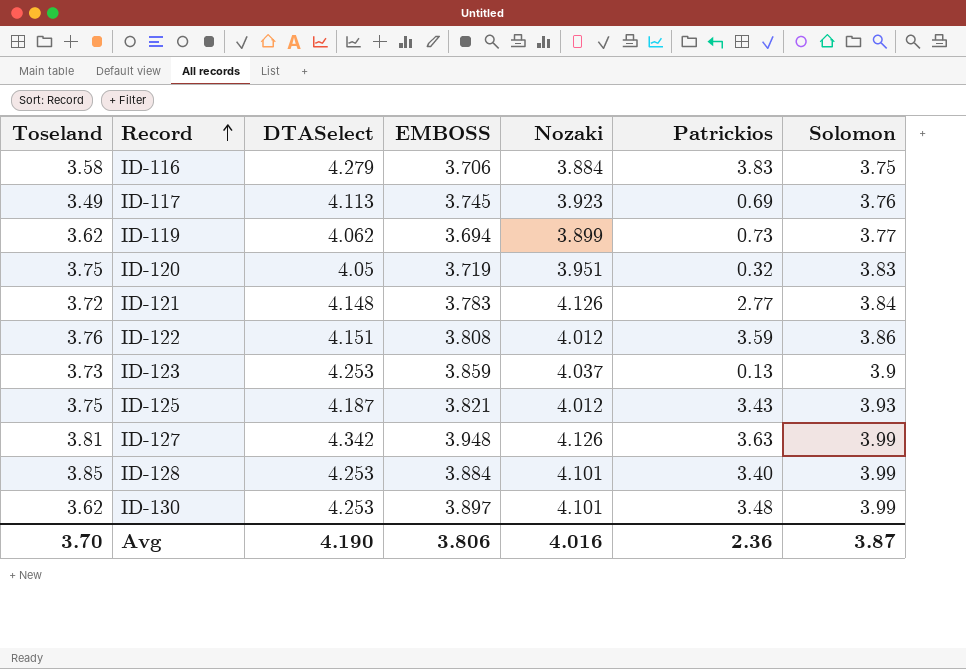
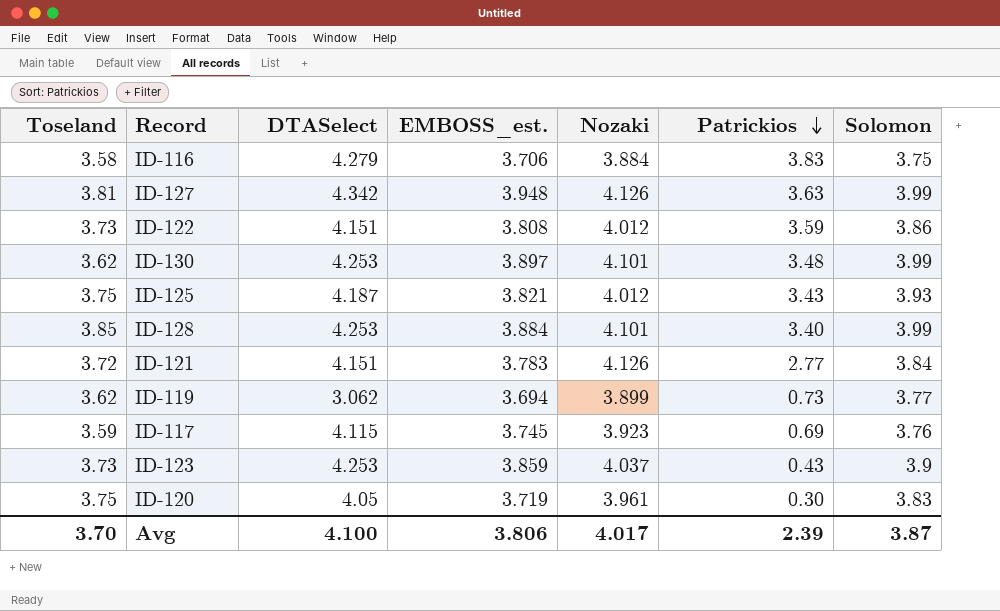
row order: Record ascending -> Patrickios descending
column name: EMBOSS -> EMBOSS_est.
ID-122 | Toseland: 3.76 -> 3.73
ID-121 | DTASelect: 4.148 -> 4.151
ID-119 | DTASelect: 4.062 -> 3.062
ID-117 | Toseland: 3.49 -> 3.59
ID-117 | DTASelect: 4.113 -> 4.115
ID-123 | Patrickios: 0.13 -> 0.43
ID-120 | Nozaki: 3.951 -> 3.961
ID-120 | Patrickios: 0.32 -> 0.30
Avg | DTASelect: 4.190 -> 4.100
Avg | Nozaki: 4.016 -> 4.017
Avg | Patrickios: 2.36 -> 2.39

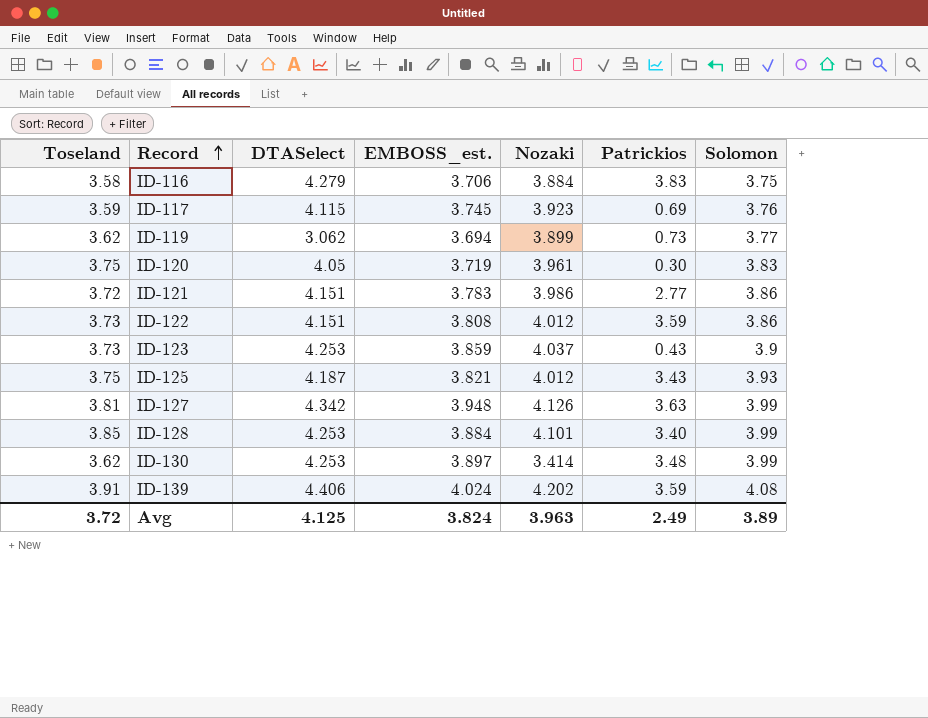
row order: Patrickios descending -> Record ascending
ID-121 | Nozaki: 4.126 -> 3.986
ID-121 | Solomon: 3.84 -> 3.86
ID-130 | Nozaki: 4.101 -> 3.414
row ID-139: none -> 3.91 | 4.406 | 4.024 | 4.202 | 3.59 | 4.08
Avg | Toseland: 3.70 -> 3.72
Avg | DTASelect: 4.100 -> 4.125
Avg | EMBOSS_est.: 3.806 -> 3.824
Avg | Nozaki: 4.017 -> 3.963
Avg | Patrickios: 2.39 -> 2.49
Avg | Solomon: 3.87 -> 3.89

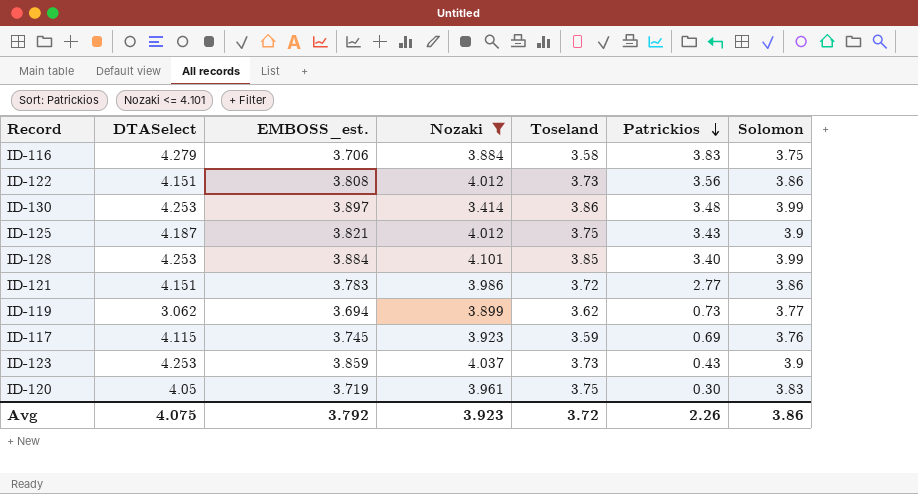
filter: none -> Nozaki <= 4.101
row order: Record ascending -> Patrickios descending
column Toseland | position: 1 -> 5
ID-122 | Patrickios: 3.59 -> 3.56
ID-130 | Toseland: 3.62 -> 3.86
ID-125 | Solomon: 3.93 -> 3.9
Avg | DTASelect: 4.125 -> 4.075
Avg | EMBOSS_est.: 3.824 -> 3.792
Avg | Nozaki: 3.963 -> 3.923
Avg | Patrickios: 2.49 -> 2.26
Avg | Solomon: 3.89 -> 3.86

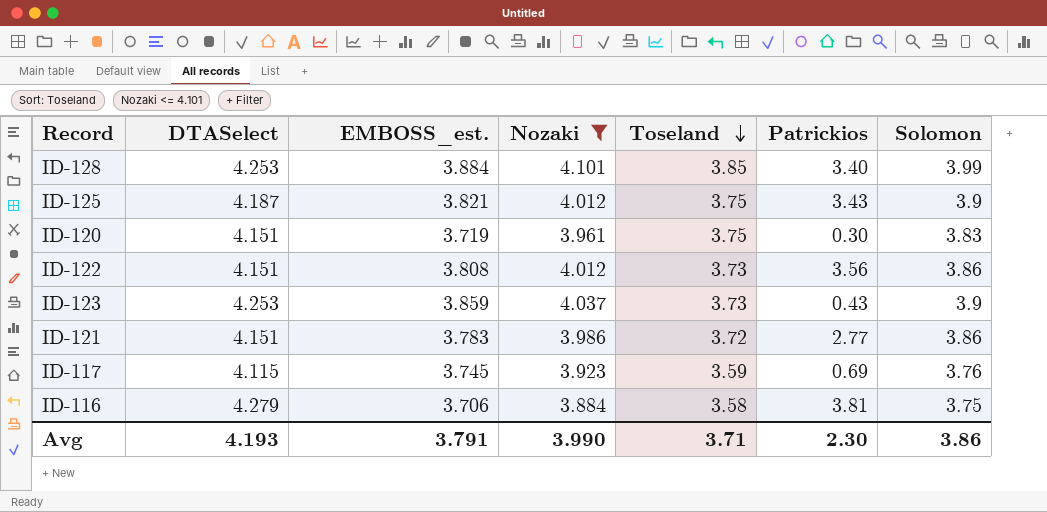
row order: Patrickios descending -> Toseland descending
row ID-130: 4.253 | 3.897 | 3.414 | 3.86 | 3.48 | 3.99 -> none
row ID-119: 3.062 | 3.694 | 3.899 | 3.62 | 0.73 | 3.77 -> none
ID-120 | DTASelect: 4.05 -> 4.151
ID-116 | Patrickios: 3.83 -> 3.81
Avg | DTASelect: 4.075 -> 4.193
Avg | EMBOSS_est.: 3.792 -> 3.791
Avg | Nozaki: 3.923 -> 3.990
Avg | Toseland: 3.72 -> 3.71
Avg | Patrickios: 2.26 -> 2.30

